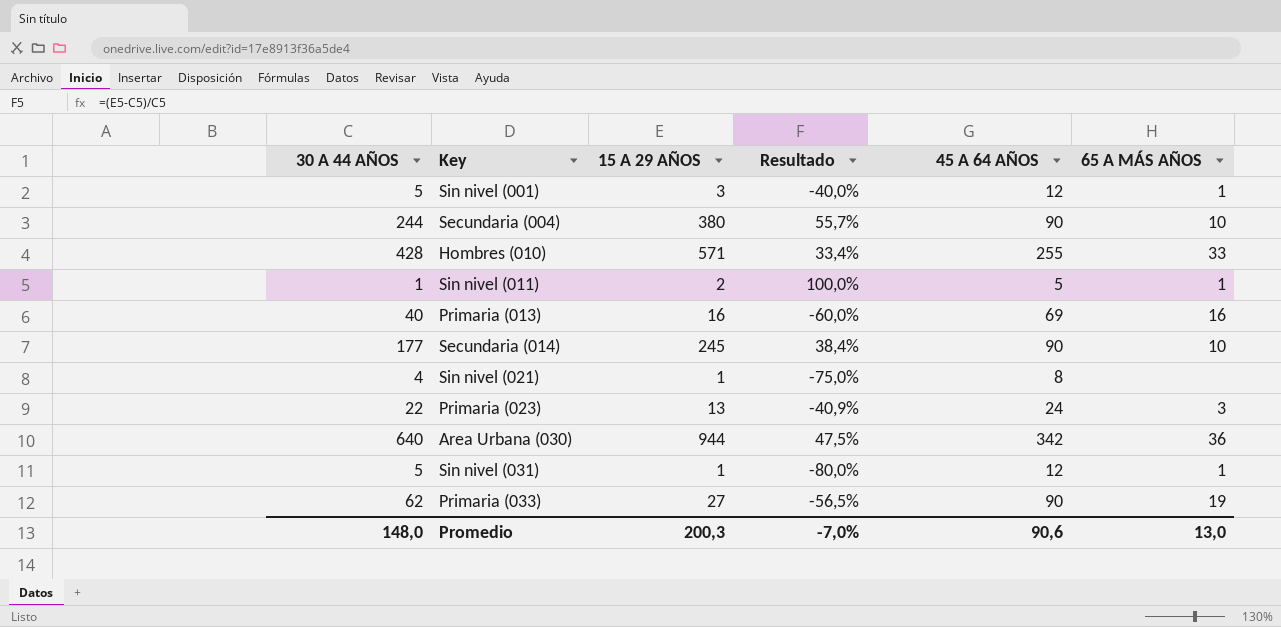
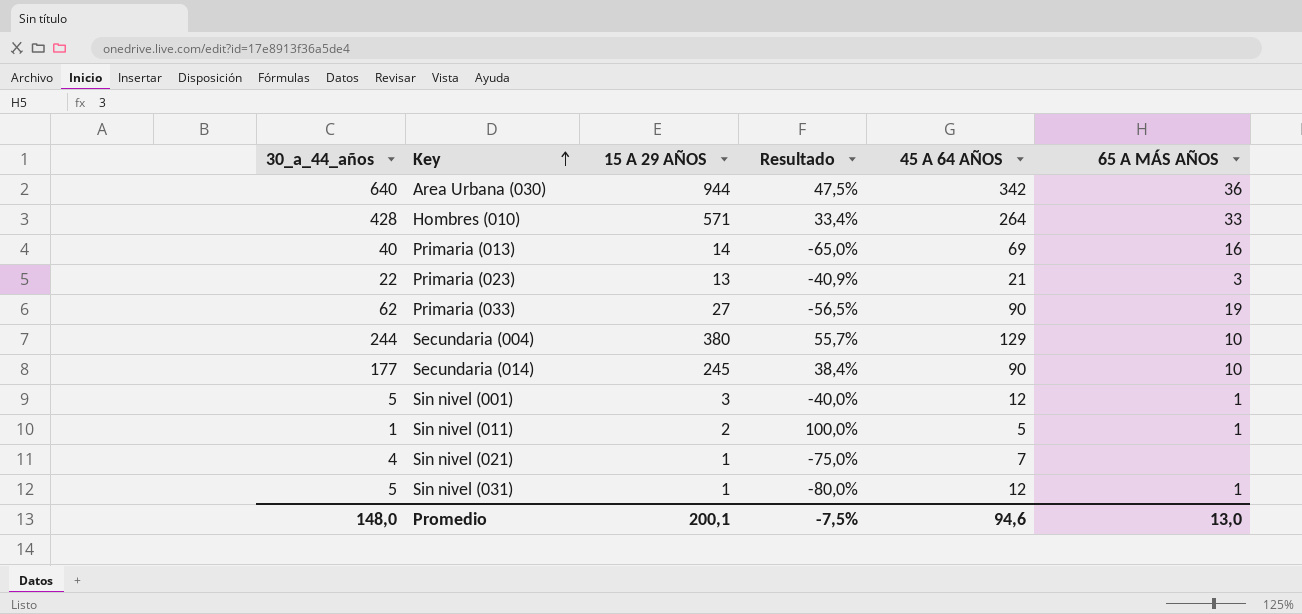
row order: none -> Key ascending
column name: 30 A 44 AÑOS -> 30_a_44_años
Hombres (010) | 45 A 64 AÑOS: 255 -> 264
Primaria (013) | 15 A 29 AÑOS: 16 -> 14
Primaria (013) | Resultado: -60,0% -> -65,0%
Primaria (023) | 45 A 64 AÑOS: 24 -> 21
Secundaria (004) | 45 A 64 AÑOS: 90 -> 129
Sin nivel (021) | 45 A 64 AÑOS: 8 -> 7
Promedio | 15 A 29 AÑOS: 200,3 -> 200,1
Promedio | Resultado: -7,0% -> -7,5%
Promedio | 45 A 64 AÑOS: 90,6 -> 94,6

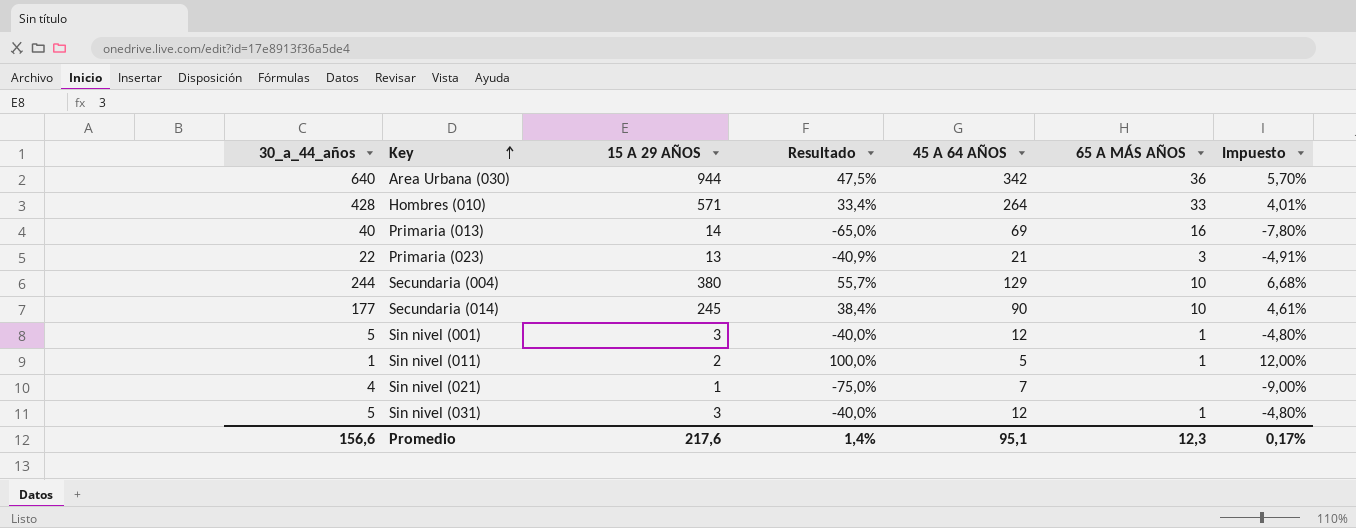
column Impuesto | formula: none -> [Resultado] * 0,12
row Primaria (033): 62 | 27 | -56,5% | 90 | 19 -> none
Sin nivel (031) | 15 A 29 AÑOS: 1 -> 3
Sin nivel (031) | Resultado: -80,0% -> -40,0%
Promedio | 30_a_44_años: 148,0 -> 156,6
Promedio | 15 A 29 AÑOS: 200,1 -> 217,6
Promedio | Resultado: -7,5% -> 1,4%
Promedio | 45 A 64 AÑOS: 94,6 -> 95,1
Promedio | 65 A MÁS AÑOS: 13,0 -> 12,3

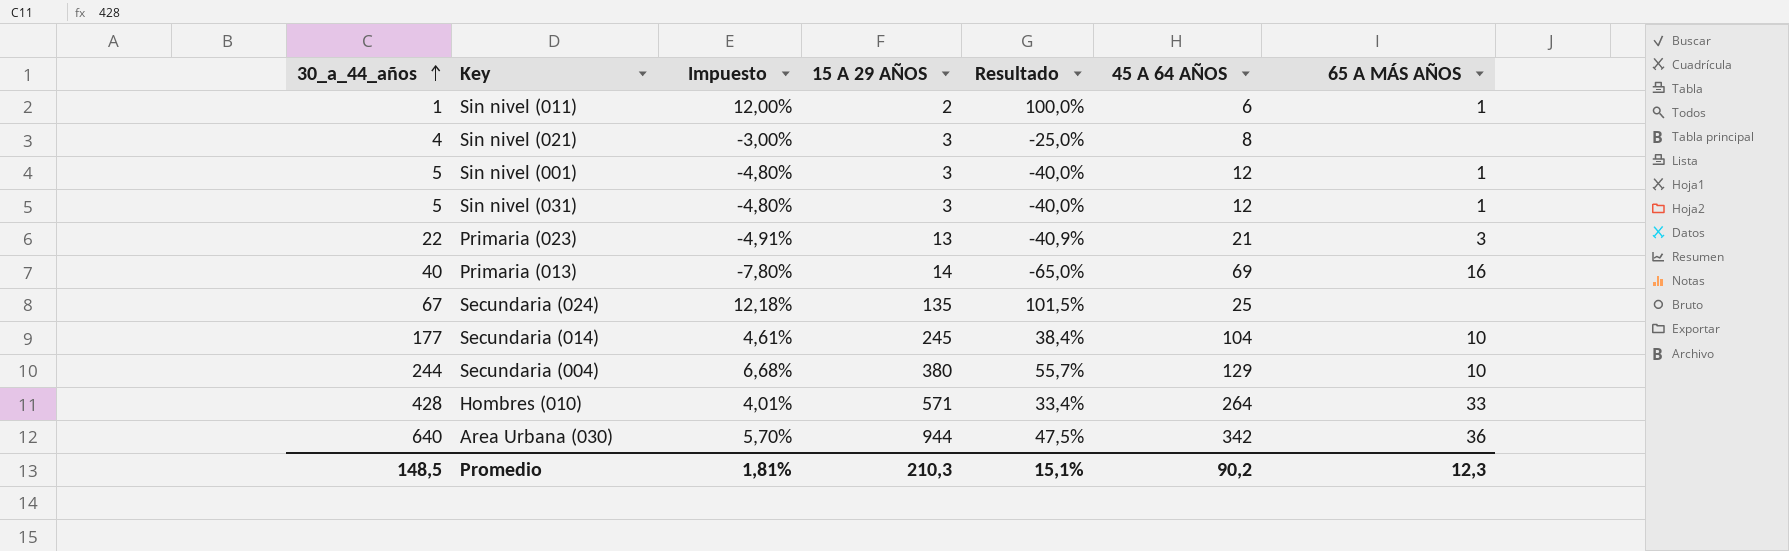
row order: Key ascending -> 30_a_44_años ascending
column Impuesto | position: 7 -> 3
Sin nivel (011) | 45 A 64 AÑOS: 5 -> 6
Sin nivel (021) | Impuesto: -9,00% -> -3,00%
Sin nivel (021) | 15 A 29 AÑOS: 1 -> 3
Sin nivel (021) | Resultado: -75,0% -> -25,0%
Sin nivel (021) | 45 A 64 AÑOS: 7 -> 8
row Secundaria (024): none -> 67 | 12,18% | 135 | 101,5% | 25 | none
Secundaria (014) | 45 A 64 AÑOS: 90 -> 104
Promedio | 30_a_44_años: 156,6 -> 148,5
Promedio | Impuesto: 0,17% -> 1,81%
Promedio | 15 A 29 AÑOS: 217,6 -> 210,3
Promedio | Resultado: 1,4% -> 15,1%
Promedio | 45 A 64 AÑOS: 95,1 -> 90,2

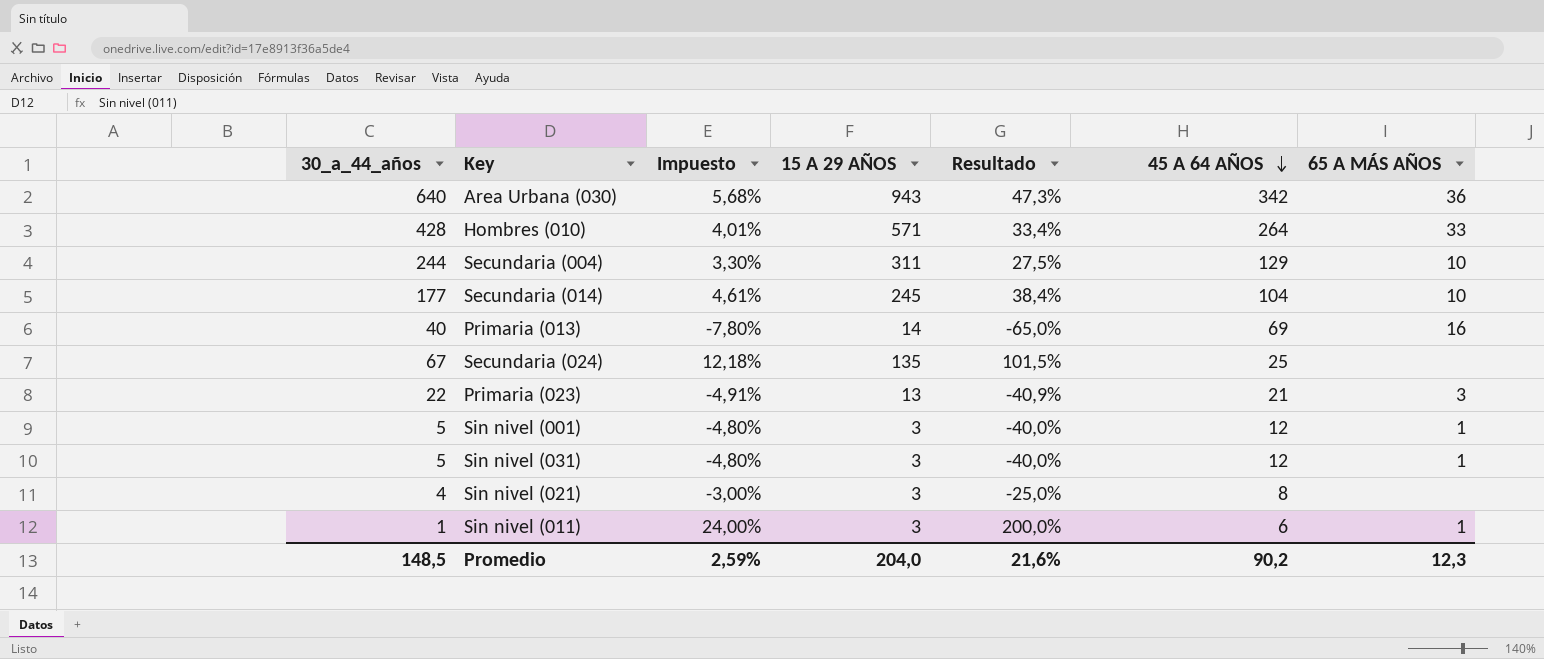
row order: 30_a_44_años ascending -> 45 A 64 AÑOS descending
Area Urbana (030) | Impuesto: 5,70% -> 5,68%
Area Urbana (030) | 15 A 29 AÑOS: 944 -> 943
Area Urbana (030) | Resultado: 47,5% -> 47,3%
Secundaria (004) | Impuesto: 6,68% -> 3,30%
Secundaria (004) | 15 A 29 AÑOS: 380 -> 311
Secundaria (004) | Resultado: 55,7% -> 27,5%
Sin nivel (011) | Impuesto: 12,00% -> 24,00%
Sin nivel (011) | 15 A 29 AÑOS: 2 -> 3
Sin nivel (011) | Resultado: 100,0% -> 200,0%
Promedio | Impuesto: 1,81% -> 2,59%
Promedio | 15 A 29 AÑOS: 210,3 -> 204,0
Promedio | Resultado: 15,1% -> 21,6%

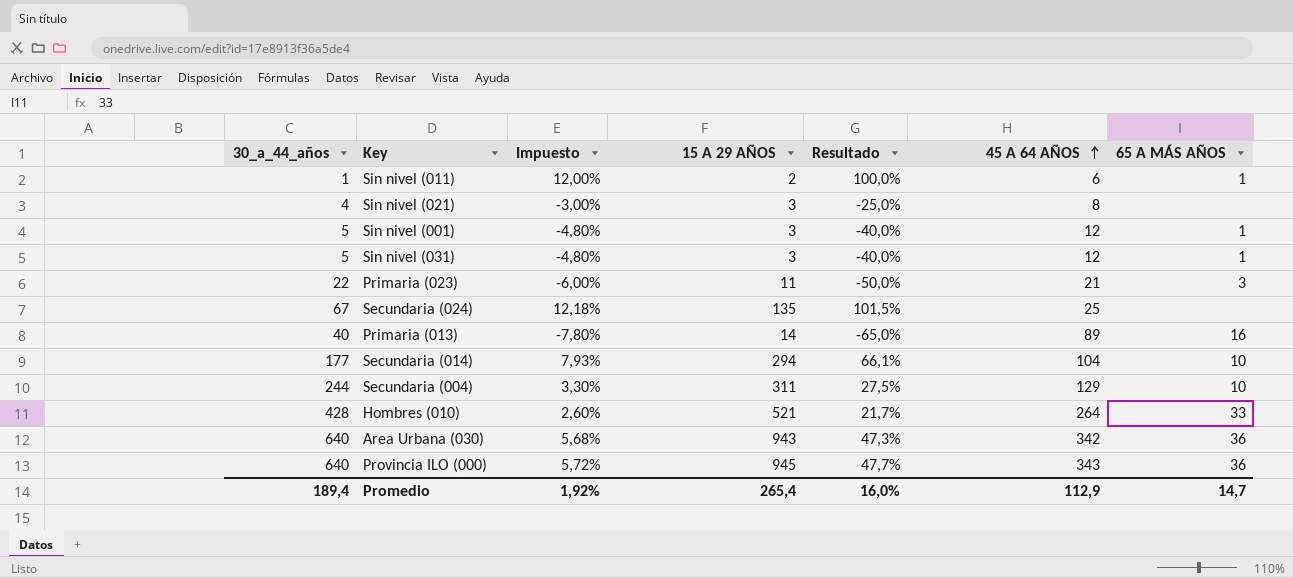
row order: 45 A 64 AÑOS descending -> 45 A 64 AÑOS ascending
Sin nivel (011) | Impuesto: 24,00% -> 12,00%
Sin nivel (011) | 15 A 29 AÑOS: 3 -> 2
Sin nivel (011) | Resultado: 200,0% -> 100,0%
Primaria (023) | Impuesto: -4,91% -> -6,00%
Primaria (023) | 15 A 29 AÑOS: 13 -> 11
Primaria (023) | Resultado: -40,9% -> -50,0%
Primaria (013) | 45 A 64 AÑOS: 69 -> 89
Secundaria (014) | Impuesto: 4,61% -> 7,93%
Secundaria (014) | 15 A 29 AÑOS: 245 -> 294
Secundaria (014) | Resultado: 38,4% -> 66,1%
Hombres (010) | Impuesto: 4,01% -> 2,60%
Hombres (010) | 15 A 29 AÑOS: 571 -> 521
Hombres (010) | Resultado: 33,4% -> 21,7%
row Provincia ILO (000): none -> 640 | 5,72% | 945 | 47,7% | 343 | 36
Promedio | 30_a_44_años: 148,5 -> 189,4
Promedio | Impuesto: 2,59% -> 1,92%
Promedio | 15 A 29 AÑOS: 204,0 -> 265,4
Promedio | Resultado: 21,6% -> 16,0%
Promedio | 45 A 64 AÑOS: 90,2 -> 112,9
Promedio | 65 A MÁS AÑOS: 12,3 -> 14,7

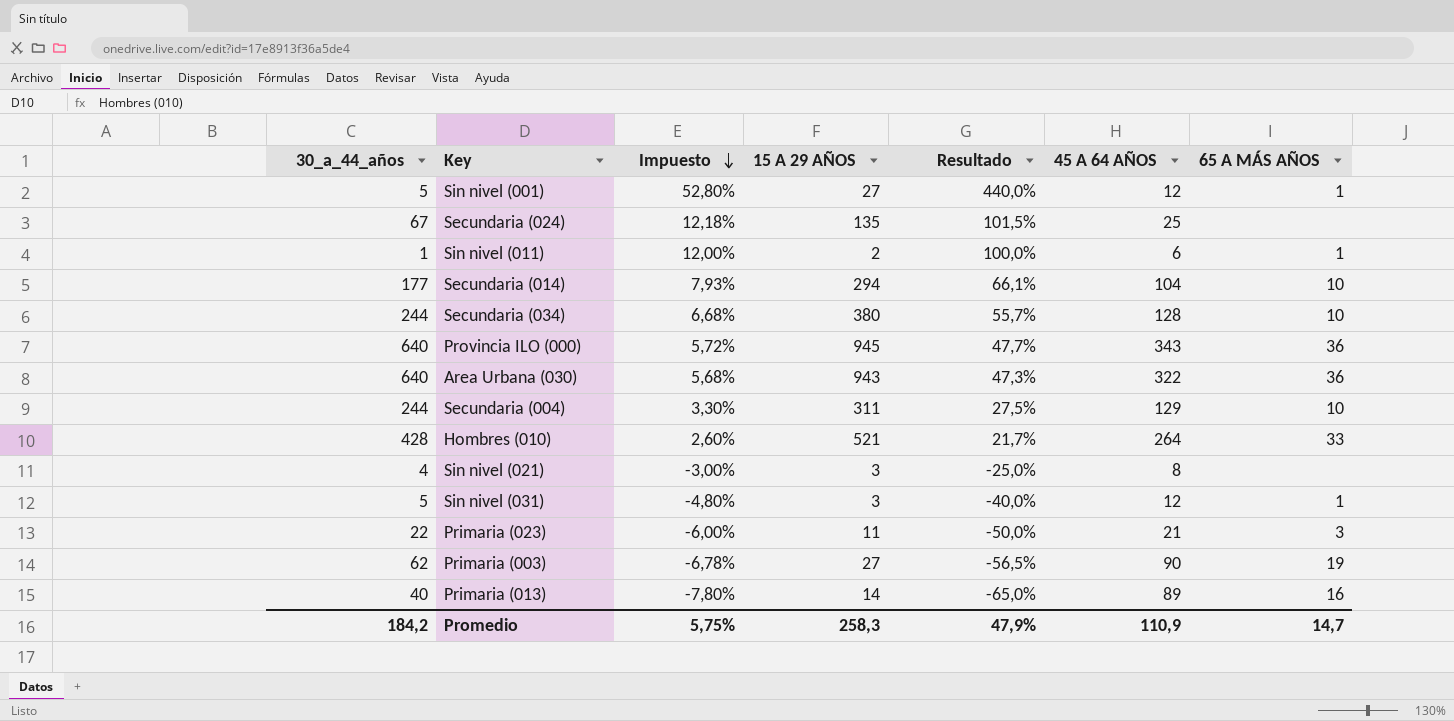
row order: 45 A 64 AÑOS ascending -> Impuesto descending
Sin nivel (001) | Impuesto: -4,80% -> 52,80%
Sin nivel (001) | 15 A 29 AÑOS: 3 -> 27
Sin nivel (001) | Resultado: -40,0% -> 440,0%
row Secundaria (034): none -> 244 | 6,68% | 380 | 55,7% | 128 | 10
Area Urbana (030) | 45 A 64 AÑOS: 342 -> 322
row Primaria (003): none -> 62 | -6,78% | 27 | -56,5% | 90 | 19
Promedio | 30_a_44_años: 189,4 -> 184,2
Promedio | Impuesto: 1,92% -> 5,75%
Promedio | 15 A 29 AÑOS: 265,4 -> 258,3
Promedio | Resultado: 16,0% -> 47,9%
Promedio | 45 A 64 AÑOS: 112,9 -> 110,9

